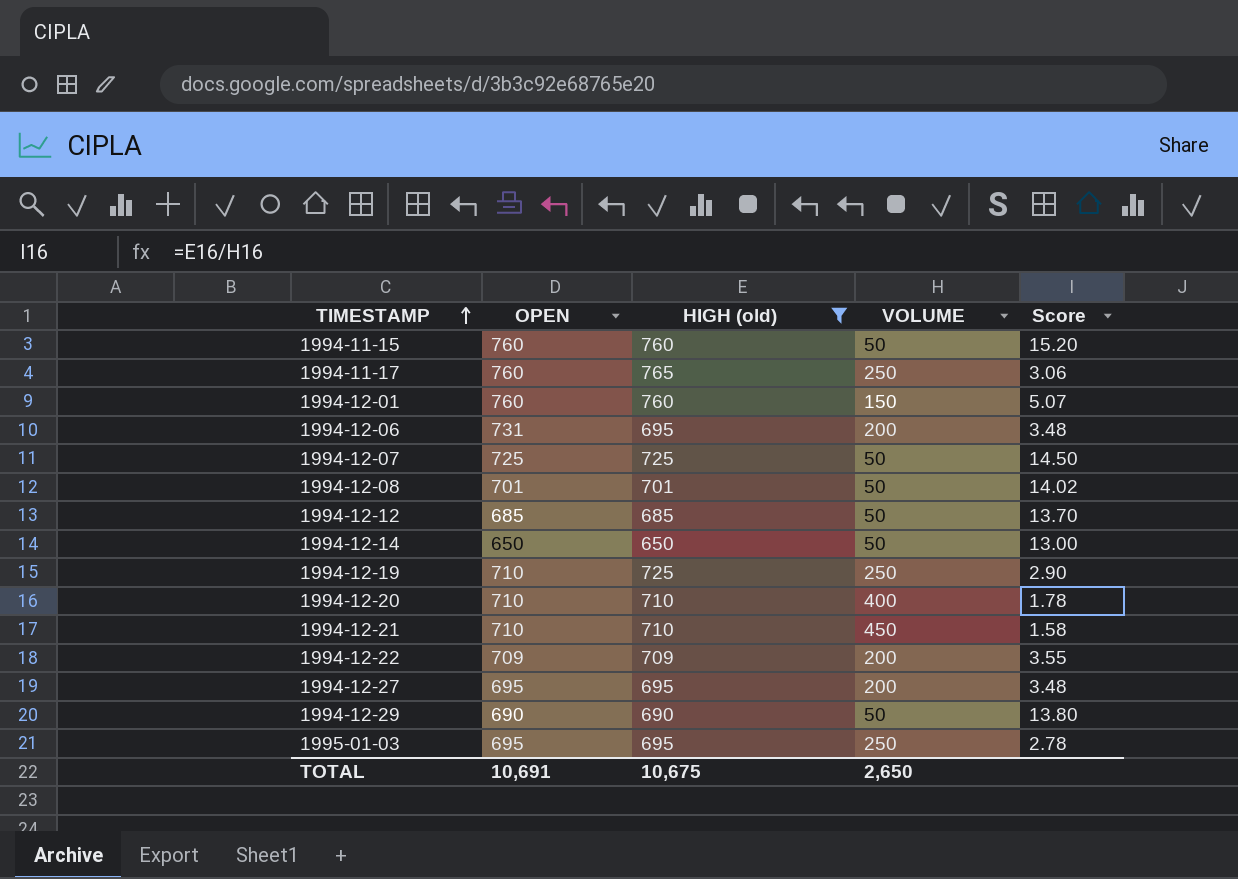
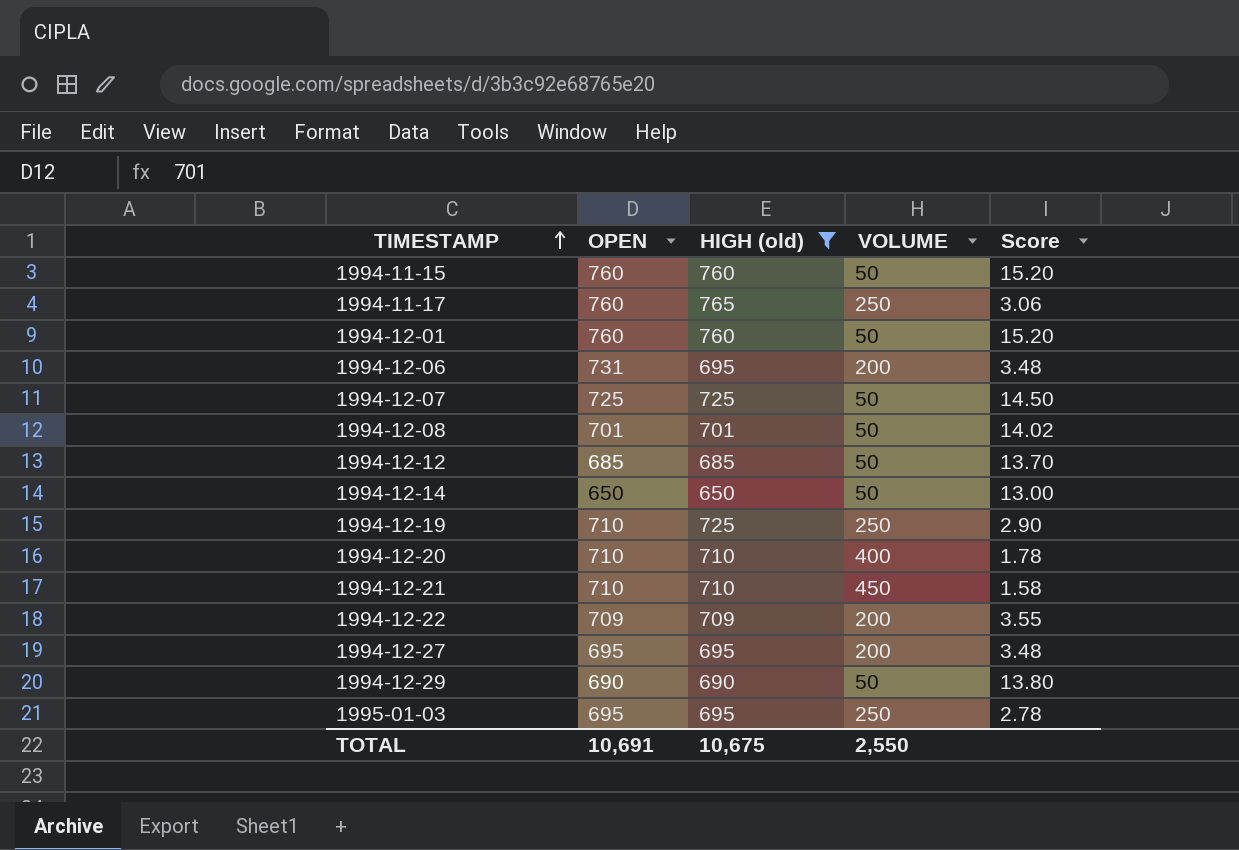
1994-12-01 | VOLUME: 150 -> 50
1994-12-01 | Score: 5.07 -> 15.20
TOTAL | VOLUME: 2,650 -> 2,550

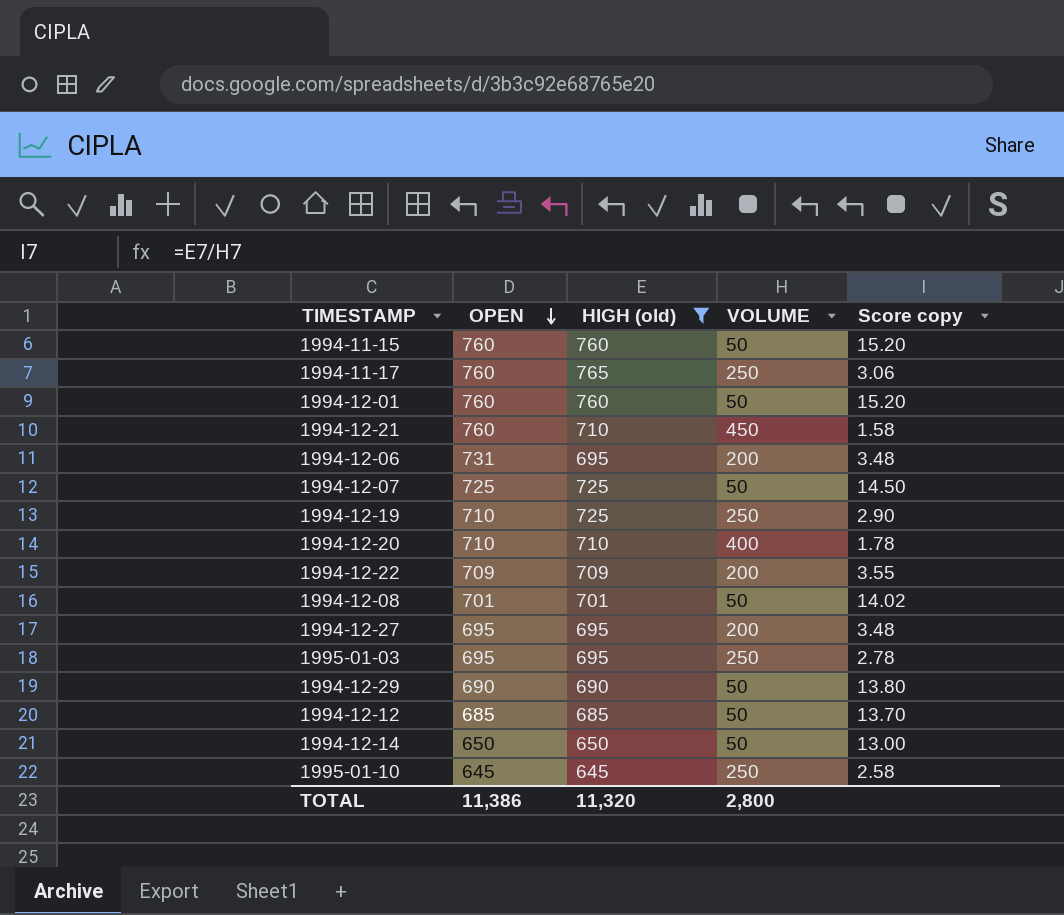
row order: TIMESTAMP ascending -> OPEN descending
column name: Score -> Score copy
1994-12-21 | OPEN: 710 -> 760
row 1995-01-10: none -> 645 | 645 | 250 | 2.58
TOTAL | OPEN: 10,691 -> 11,386
TOTAL | HIGH (old): 10,675 -> 11,320
TOTAL | VOLUME: 2,550 -> 2,800

